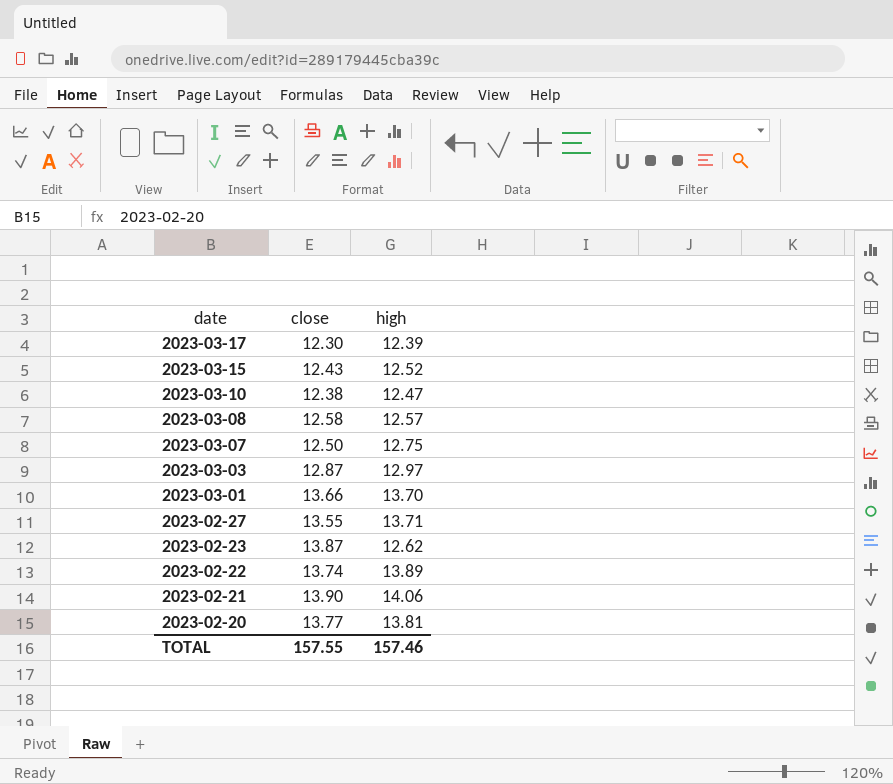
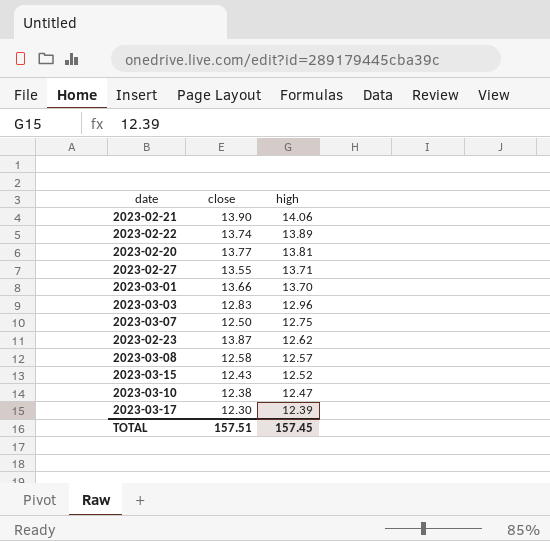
row order: date descending -> high descending
2023-03-03 | close: 12.87 -> 12.83
2023-03-03 | high: 12.97 -> 12.96
TOTAL | close: 157.55 -> 157.51
TOTAL | high: 157.46 -> 157.45

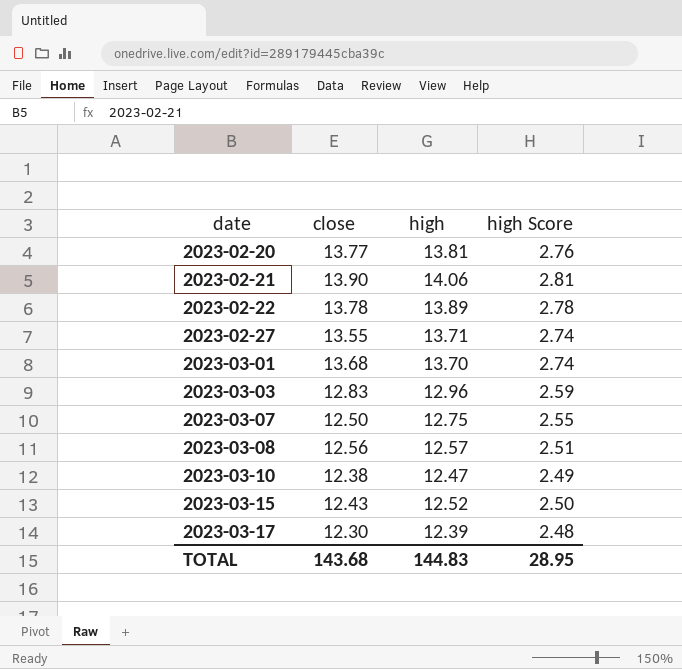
row order: high descending -> date ascending
column high Score | formula: none -> [high] * 0.2
row 2023-02-23: 13.87 | 12.62 -> none
2023-02-22 | close: 13.74 -> 13.78
2023-03-01 | close: 13.66 -> 13.68
2023-03-08 | close: 12.58 -> 12.56
TOTAL | close: 157.51 -> 143.68
TOTAL | high: 157.45 -> 144.83

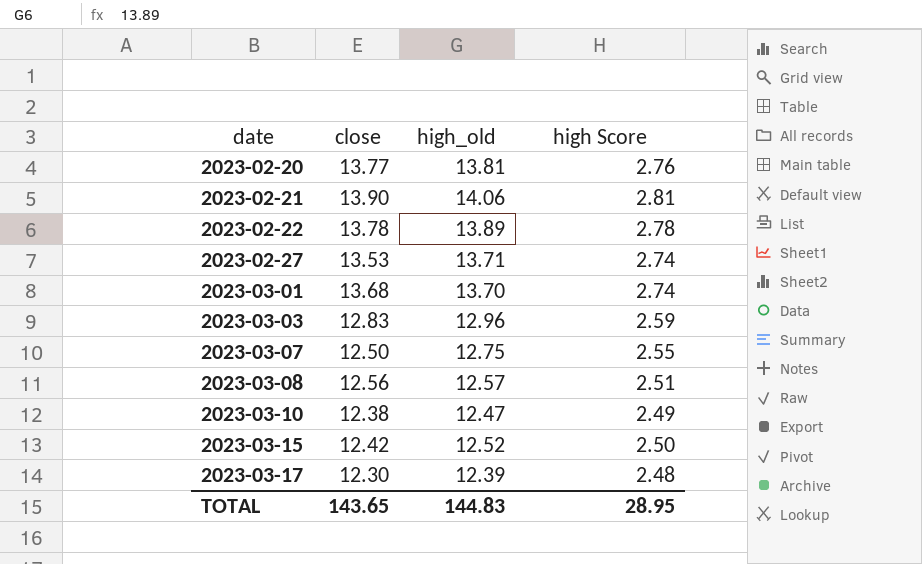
column name: high -> high_old
2023-02-27 | close: 13.55 -> 13.53
2023-03-15 | close: 12.43 -> 12.42
TOTAL | close: 143.68 -> 143.65

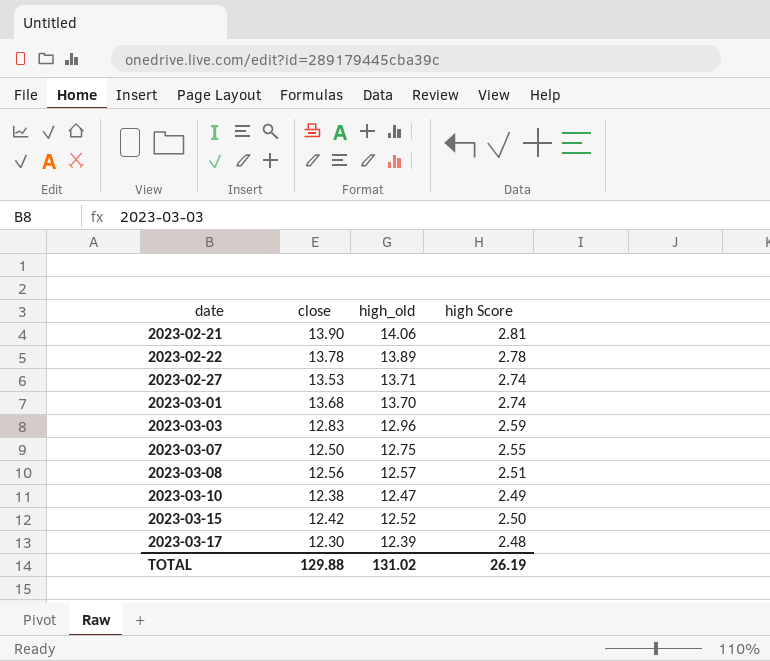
row 2023-02-20: 13.77 | 13.81 | 2.76 -> none
TOTAL | close: 143.65 -> 129.88
TOTAL | high_old: 144.83 -> 131.02
TOTAL | high Score: 28.95 -> 26.19

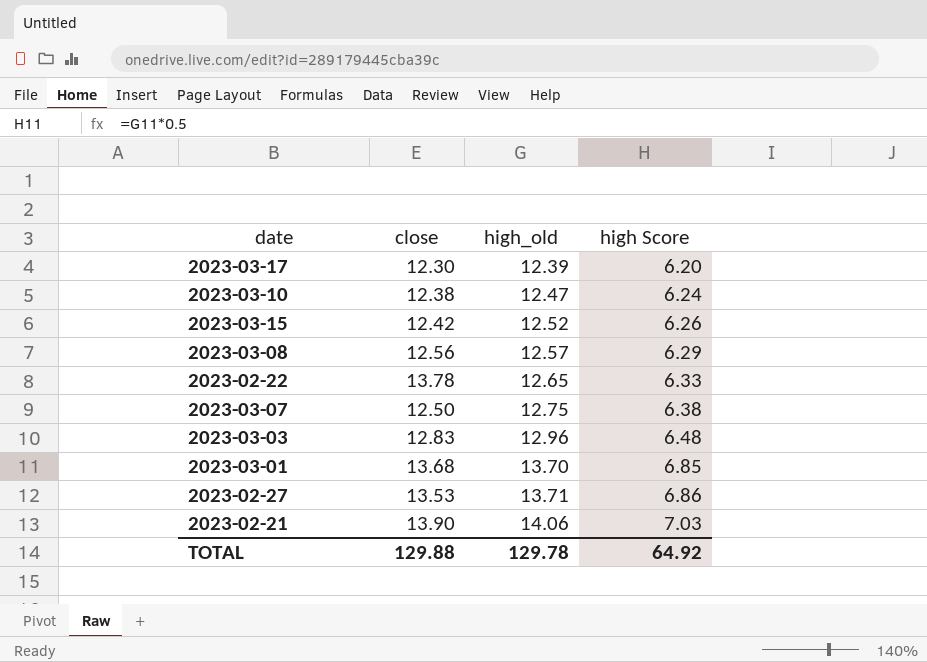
row order: date ascending -> high_old ascending
column high Score | formula: [high_old] * 0.2 -> [high_old] * 0.5
2023-02-22 | high_old: 13.89 -> 12.65
TOTAL | high_old: 131.02 -> 129.78
TOTAL | high Score: 26.19 -> 64.92

